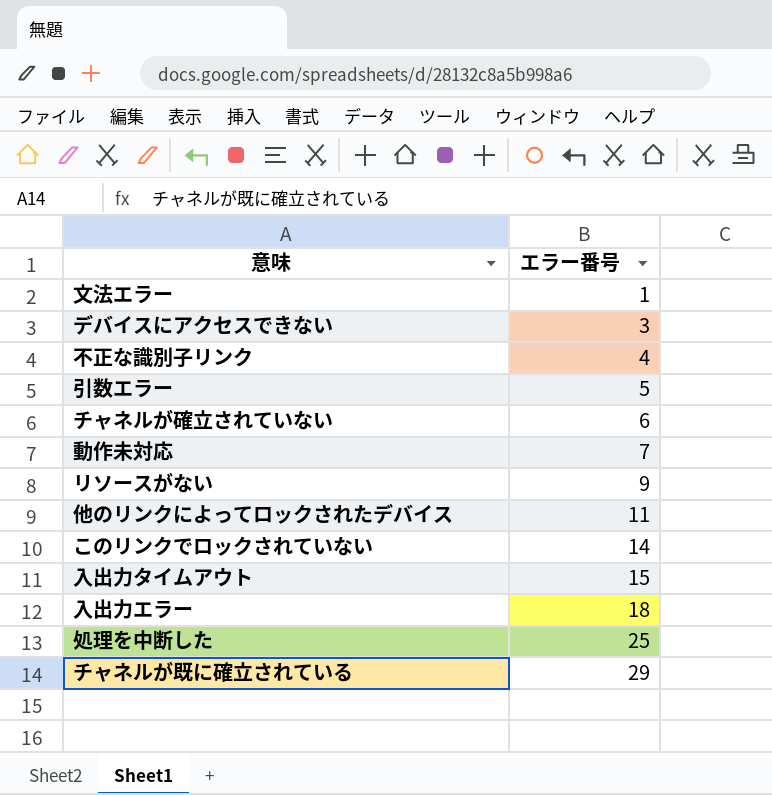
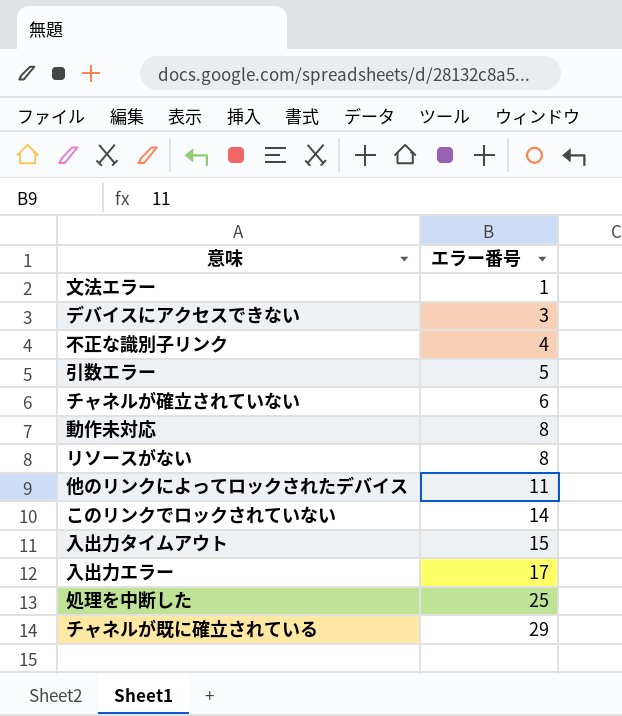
動作未対応 | エラー番号: 7 -> 8
リソースがない | エラー番号: 9 -> 8
入出力エラー | エラー番号: 18 -> 17

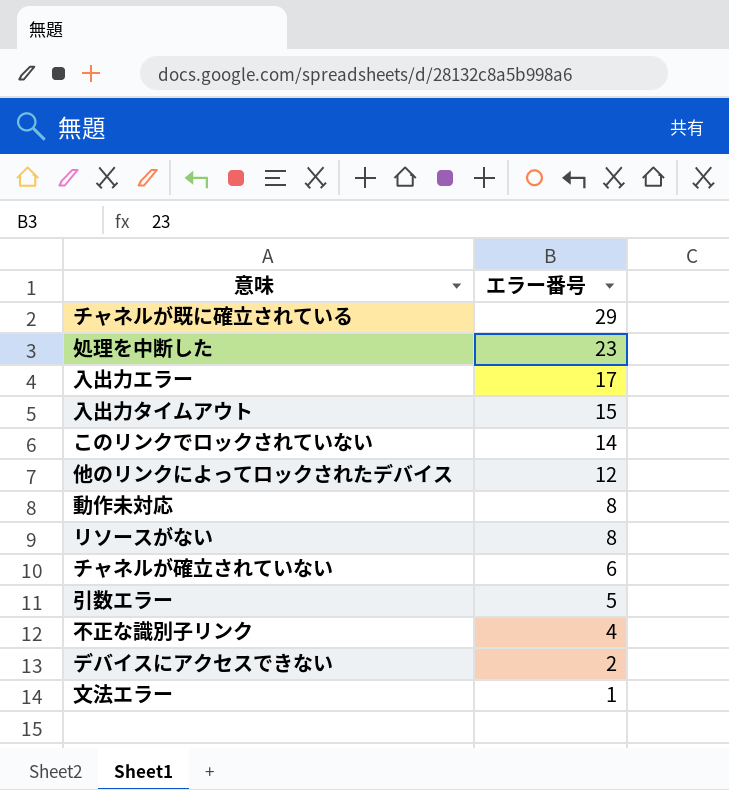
row order: エラー番号 ascending -> エラー番号 descending
処理を中断した | エラー番号: 25 -> 23
他のリンクによってロックされたデバイス | エラー番号: 11 -> 12
デバイスにアクセスできない | エラー番号: 3 -> 2

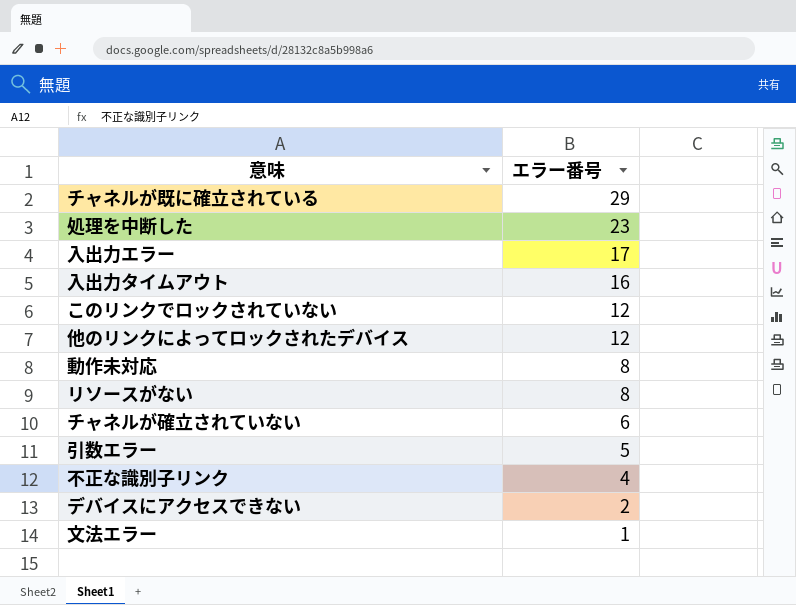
入出力タイムアウト | エラー番号: 15 -> 16
このリンクでロックされていない | エラー番号: 14 -> 12

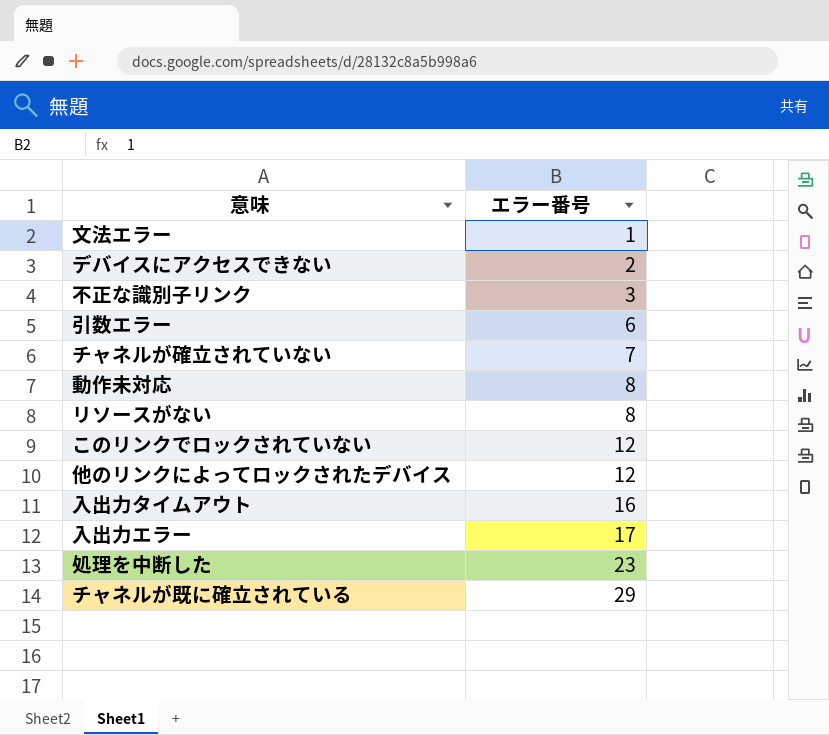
row order: エラー番号 descending -> エラー番号 ascending
不正な識別子リンク | エラー番号: 4 -> 3
引数エラー | エラー番号: 5 -> 6
チャネルが確立されていない | エラー番号: 6 -> 7

